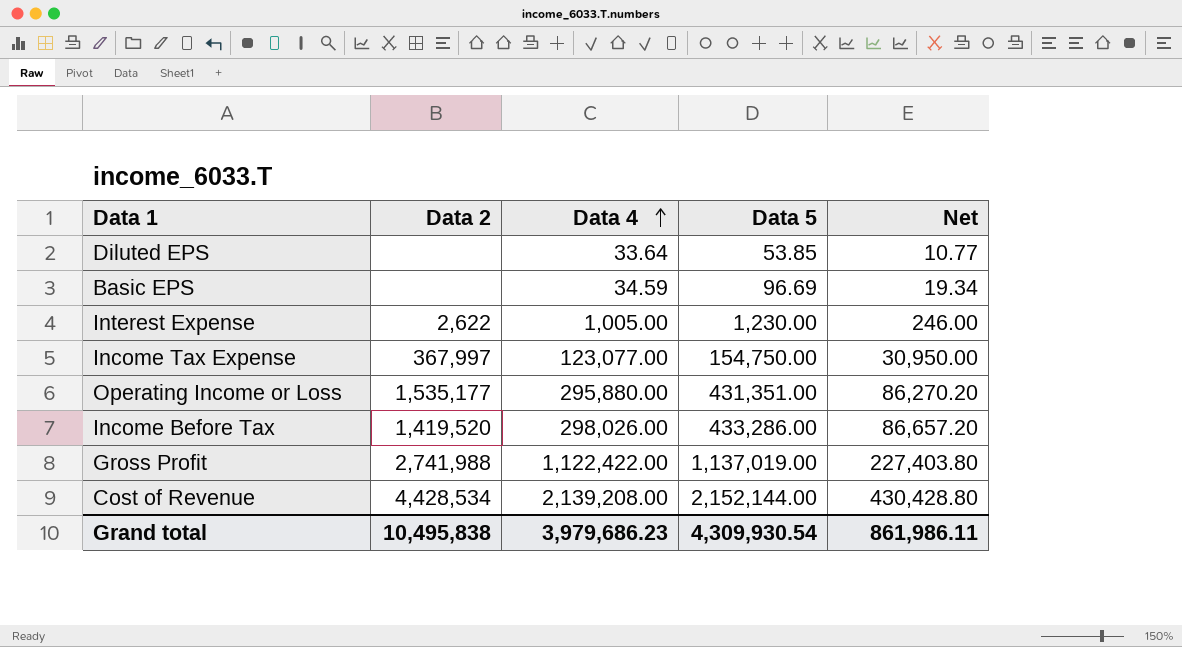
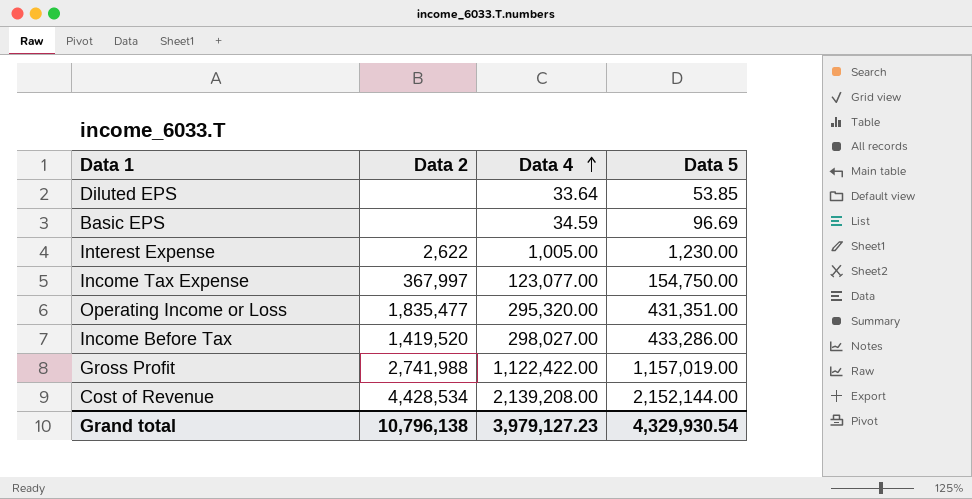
column Net | formula: [Data 5] * 0.2 -> none
Operating Income or Loss | Data 2: 1,535,177 -> 1,835,477
Operating Income or Loss | Data 4: 295,880.00 -> 295,320.00
Income Before Tax | Data 4: 298,026.00 -> 298,027.00
Gross Profit | Data 5: 1,137,019.00 -> 1,157,019.00
Grand total | Data 2: 10,495,838 -> 10,796,138
Grand total | Data 4: 3,979,686.23 -> 3,979,127.23
Grand total | Data 5: 4,309,930.54 -> 4,329,930.54

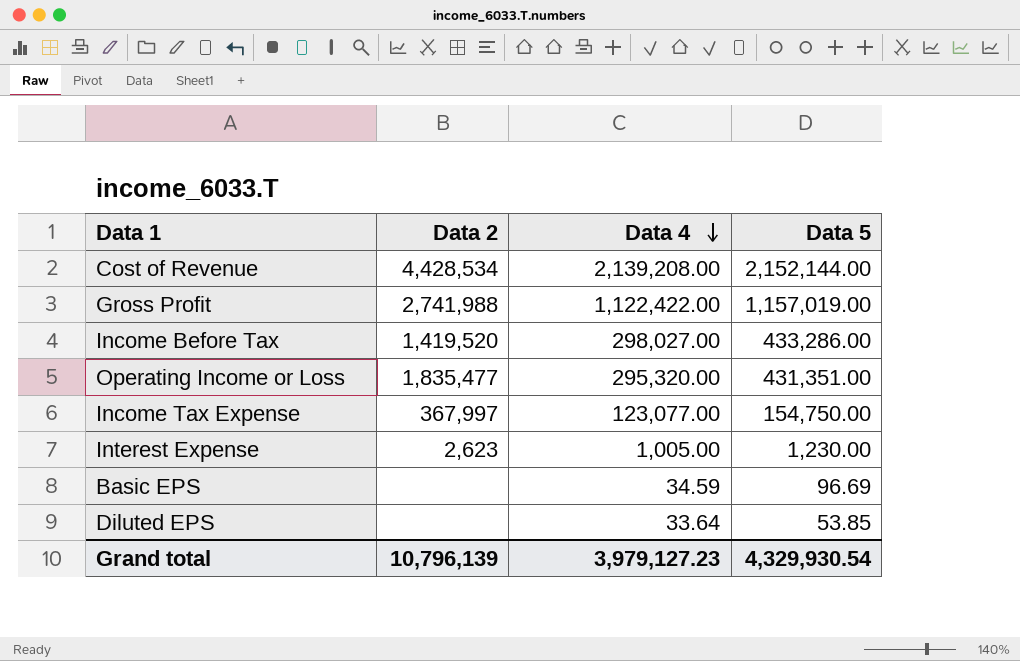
row order: Data 4 ascending -> Data 4 descending
Interest Expense | Data 2: 2,622 -> 2,623
Grand total | Data 2: 10,796,138 -> 10,796,139

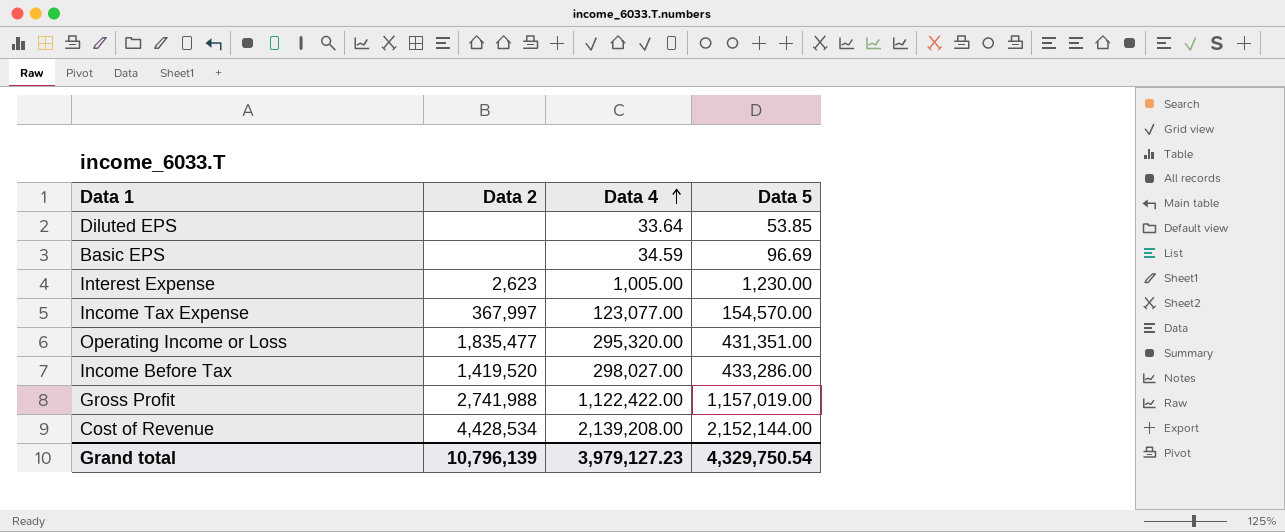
row order: Data 4 descending -> Data 4 ascending
Income Tax Expense | Data 5: 154,750.00 -> 154,570.00
Grand total | Data 5: 4,329,930.54 -> 4,329,750.54

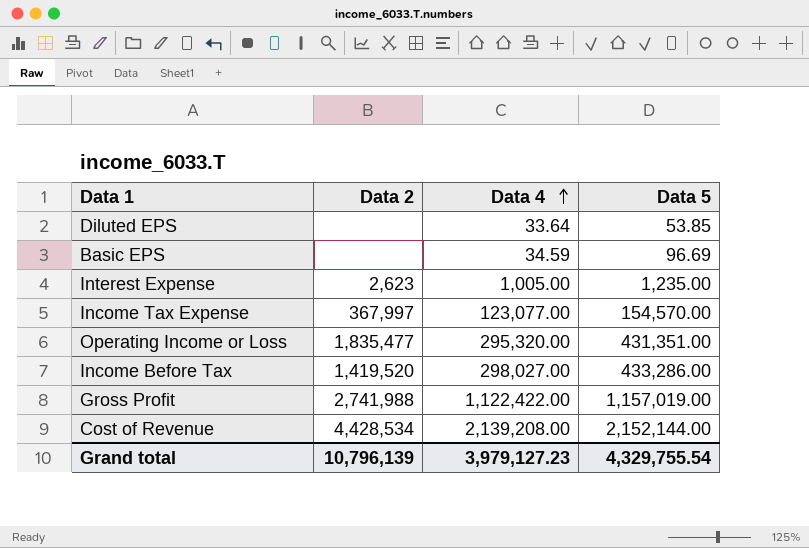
Interest Expense | Data 5: 1,230.00 -> 1,235.00
Grand total | Data 5: 4,329,750.54 -> 4,329,755.54

